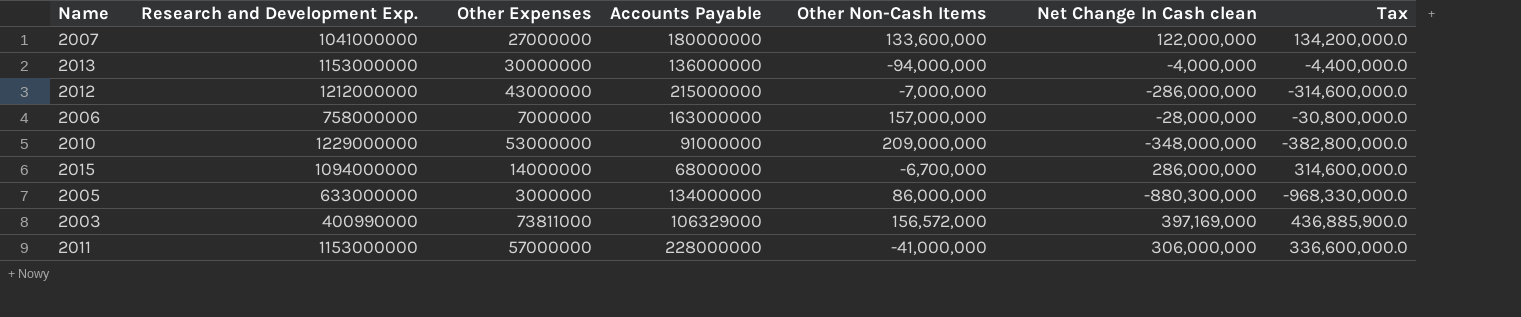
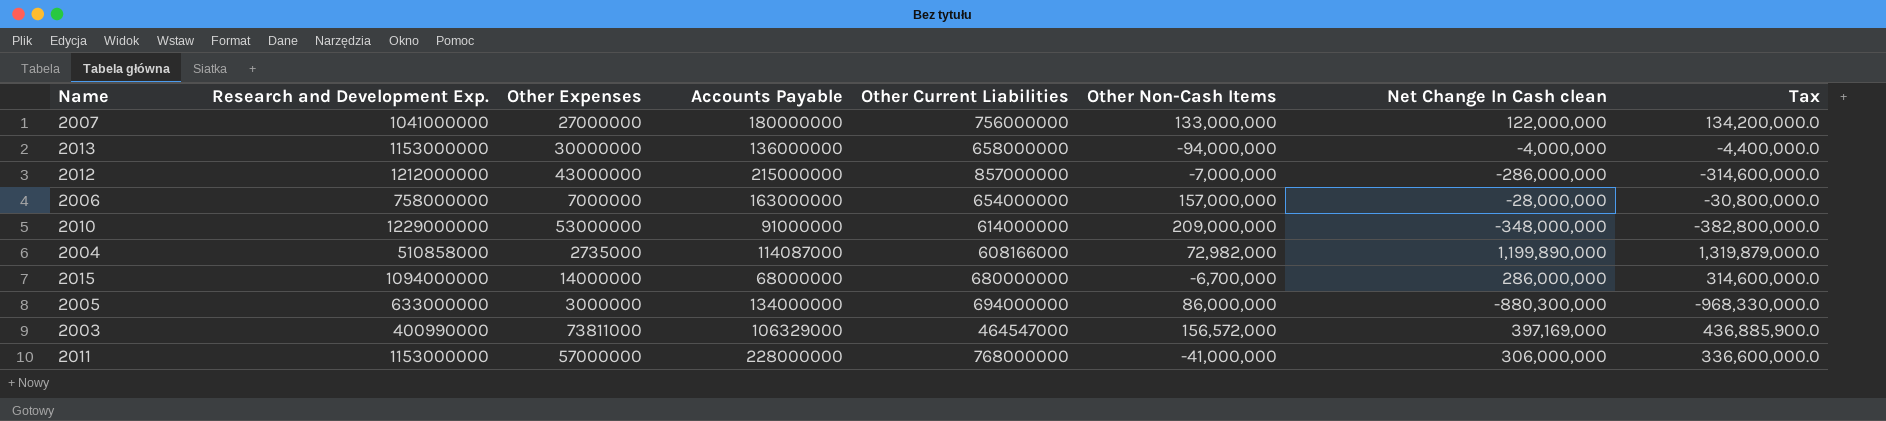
column Other Current Liabilities | position: none -> 5
2007 | Other Non-Cash Items: 133,600,000 -> 133,000,000
row 2004: none -> 510858000 | 2735000 | 114087000 | 608166000 | 72,982,000 | 1,199,890,000 | 1,319,879,000.0

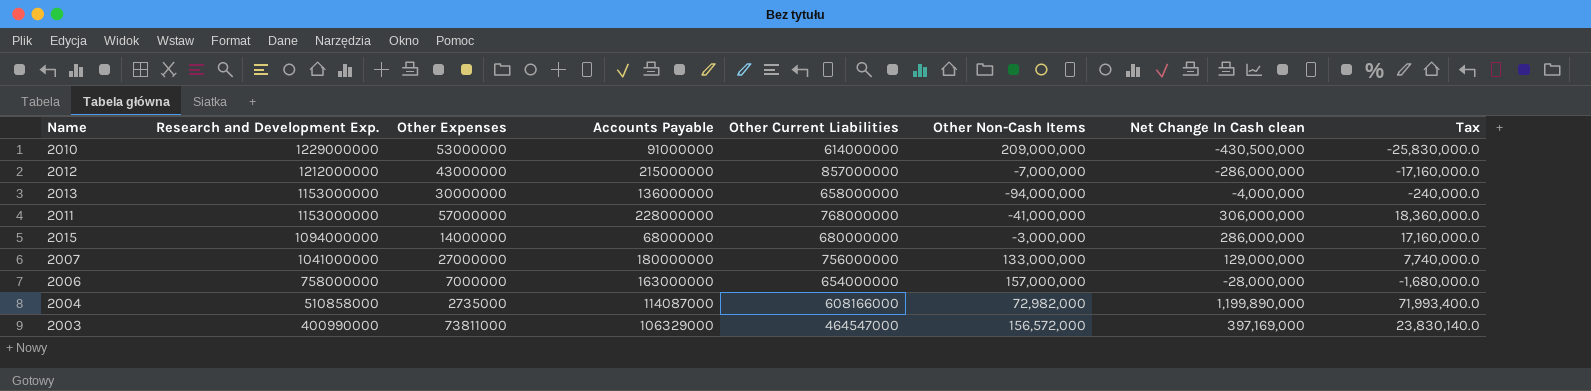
row order: none -> Research and Development Exp. descending
column Tax | formula: [Net Change In Cash clean] * 1.1 -> [Net Change In Cash clean] * 0.06
row 2005: 633000000 | 3000000 | 134000000 | 694000000 | 86,000,000 | -880,300,000 | -968,330,000.0 -> none
2010 | Net Change In Cash clean: -348,000,000 -> -430,500,000
2015 | Other Non-Cash Items: -6,700,000 -> -3,000,000
2007 | Net Change In Cash clean: 122,000,000 -> 129,000,000

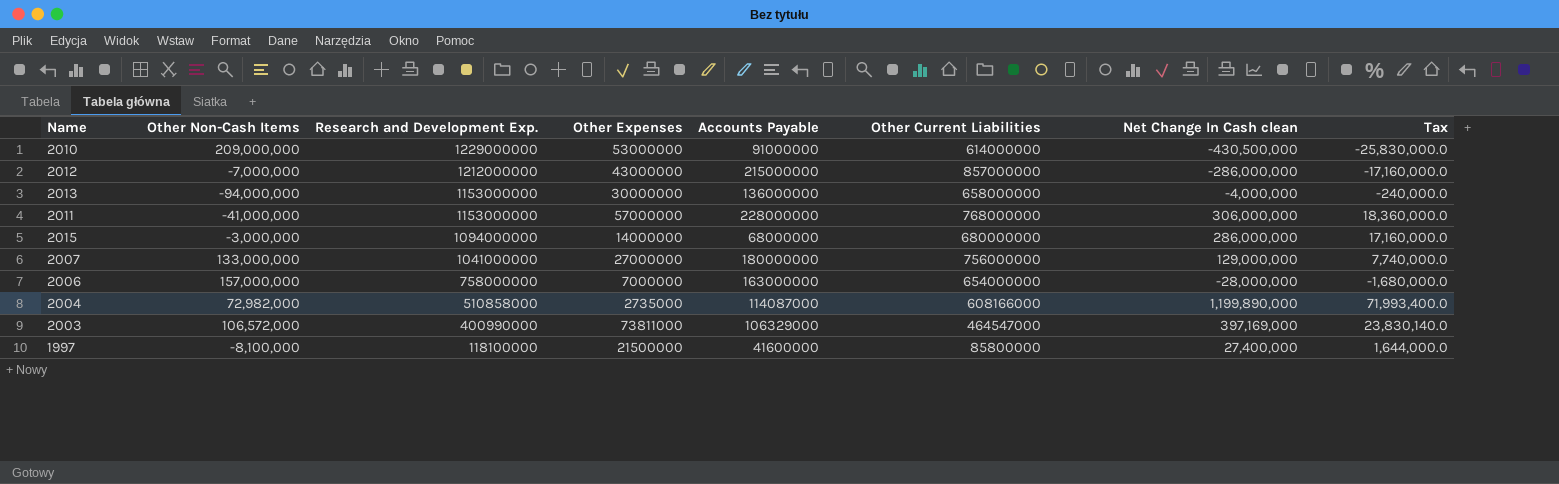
column Other Non-Cash Items | position: 6 -> 2
2003 | Other Non-Cash Items: 156,572,000 -> 106,572,000
row 1997: none -> -8,100,000 | 118100000 | 21500000 | 41600000 | 85800000 | 27,400,000 | 1,644,000.0

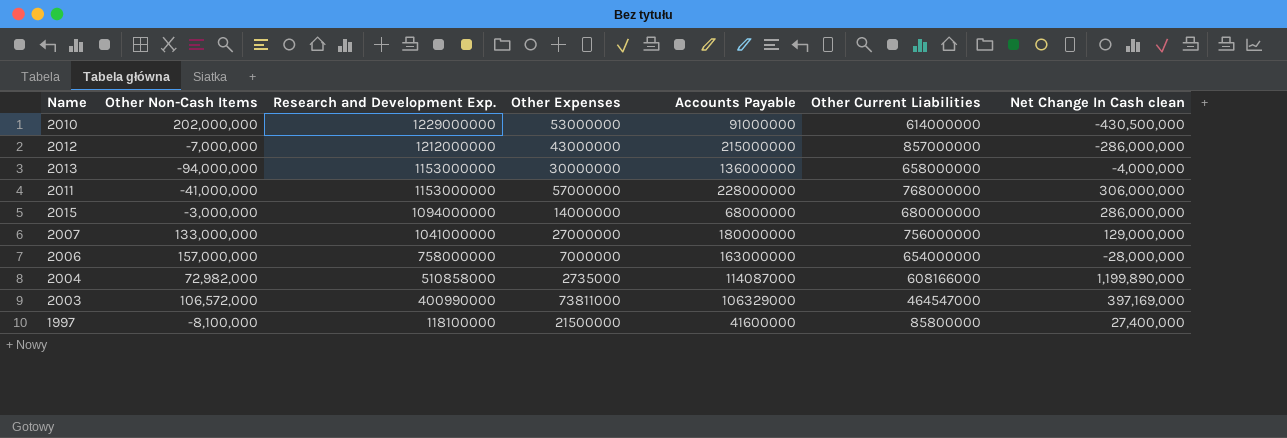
column Tax | formula: [Net Change In Cash clean] * 0.06 -> none
2010 | Other Non-Cash Items: 209,000,000 -> 202,000,000

